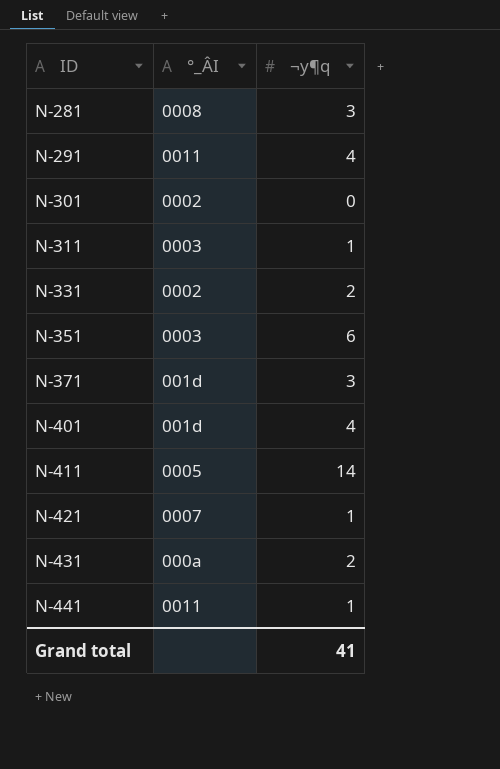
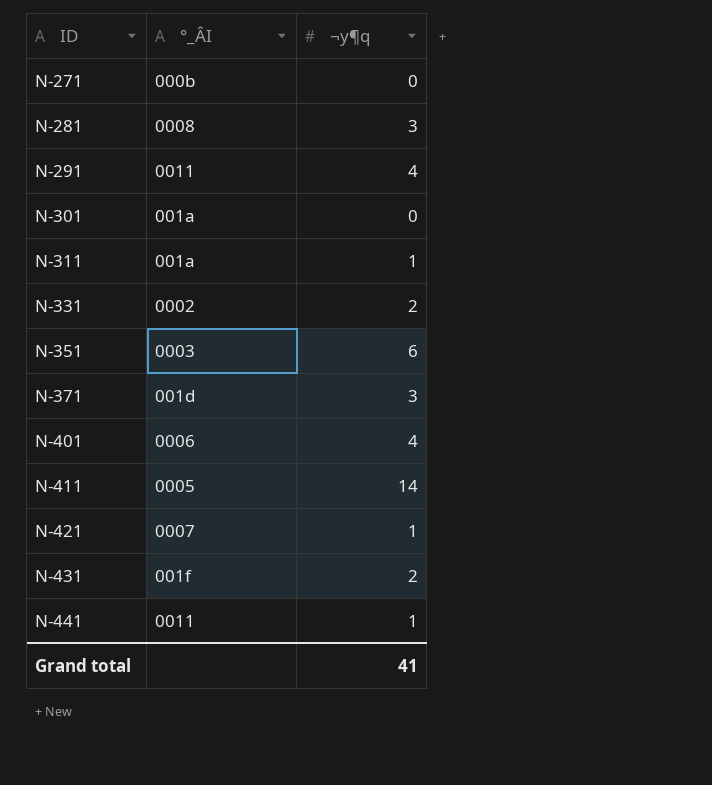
row N-271: none -> 000b | 0
N-301 | °_ÂI: 0002 -> 001a
N-311 | °_ÂI: 0003 -> 001a
N-401 | °_ÂI: 001d -> 0006
N-431 | °_ÂI: 000a -> 001f

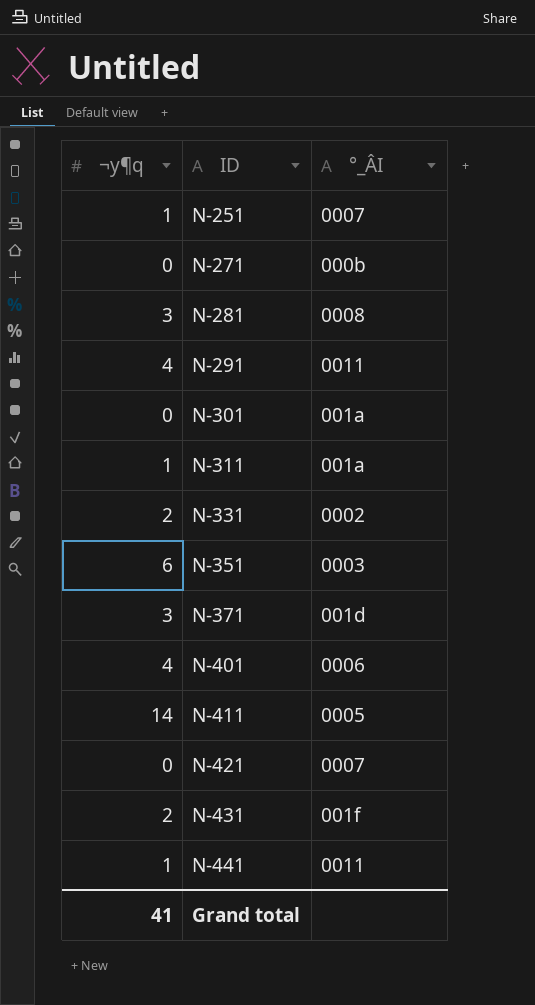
column ¬y¶q | position: 3 -> 1
row N-251: none -> 1 | 0007
N-421 | ¬y¶q: 1 -> 0

